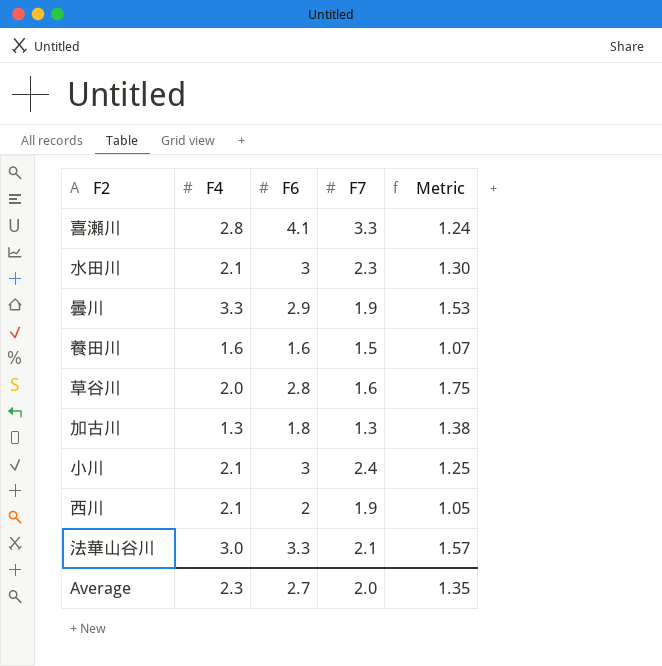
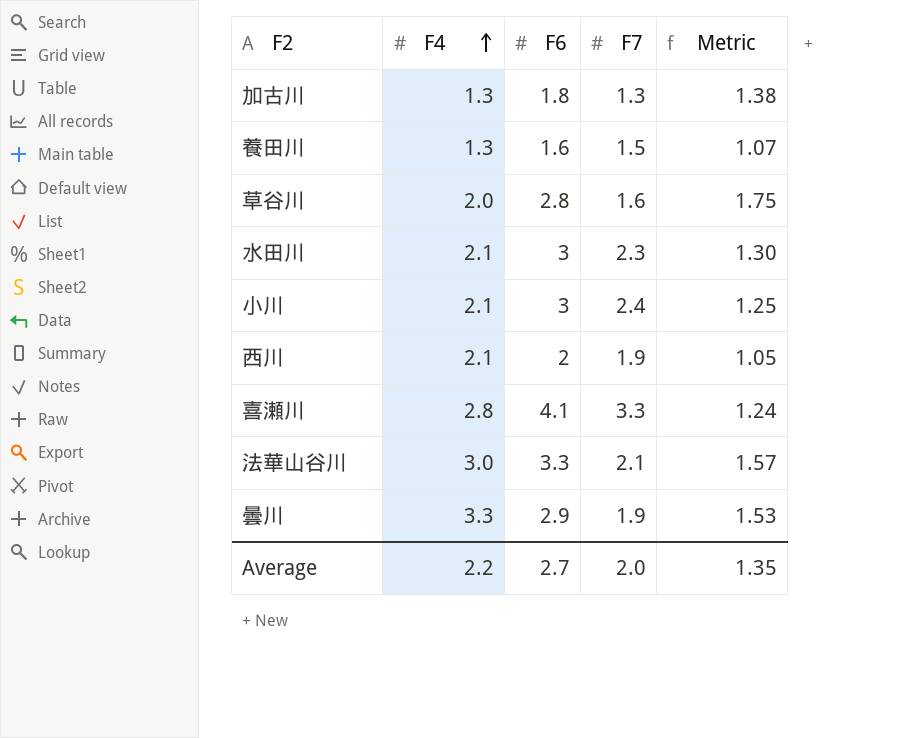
row order: none -> F4 ascending
養田川 | F4: 1.6 -> 1.3
Average | F4: 2.3 -> 2.2

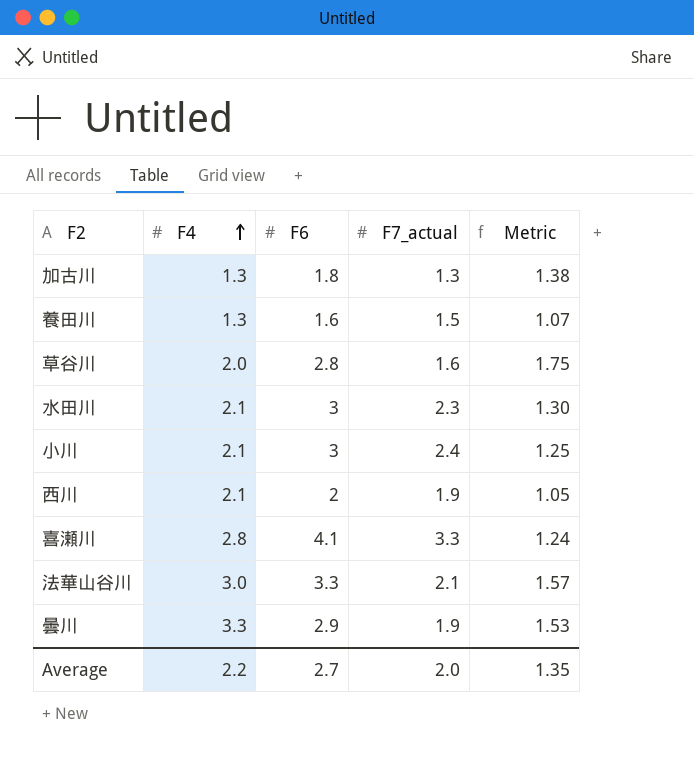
column name: F7 -> F7_actual

